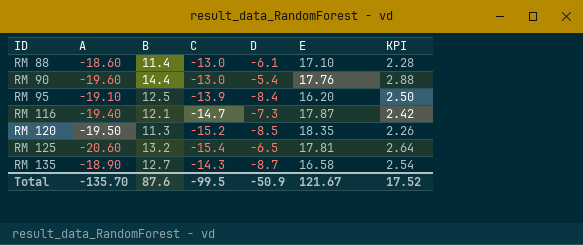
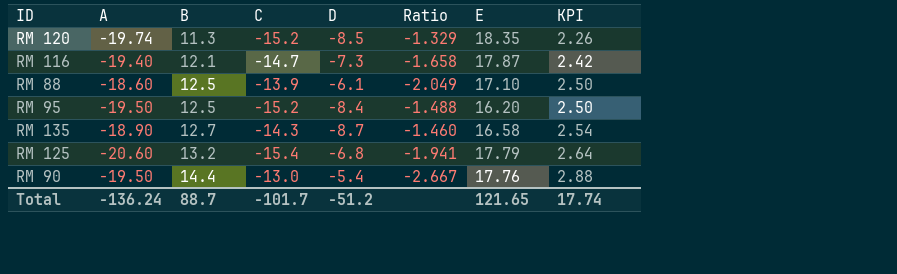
row order: ID ascending -> B ascending
column Ratio | formula: none -> [B] / [D]
RM 120 | A: -19.50 -> -19.74
RM 88 | B: 11.4 -> 12.5
RM 88 | C: -13.0 -> -13.9
RM 88 | KPI: 2.28 -> 2.50
RM 95 | A: -19.10 -> -19.50
RM 95 | C: -13.9 -> -15.2
RM 125 | D: -6.5 -> -6.8
RM 125 | E: 17.81 -> 17.79
RM 90 | A: -19.60 -> -19.50
Total | A: -135.70 -> -136.24
Total | B: 87.6 -> 88.7
Total | C: -99.5 -> -101.7
Total | D: -50.9 -> -51.2
Total | E: 121.67 -> 121.65
Total | KPI: 17.52 -> 17.74

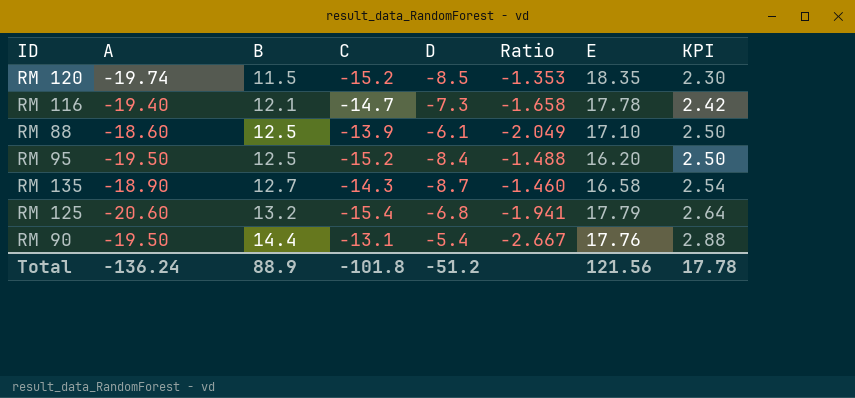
RM 120 | B: 11.3 -> 11.5
RM 120 | Ratio: -1.329 -> -1.353
RM 120 | KPI: 2.26 -> 2.30
RM 116 | E: 17.87 -> 17.78
RM 90 | C: -13.0 -> -13.1
Total | B: 88.7 -> 88.9
Total | C: -101.7 -> -101.8
Total | E: 121.65 -> 121.56
Total | KPI: 17.74 -> 17.78

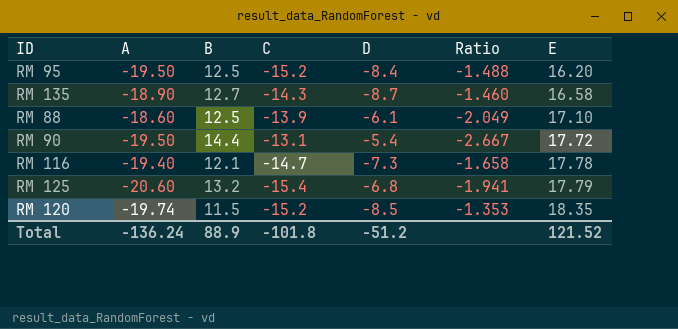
row order: B ascending -> E ascending
column KPI | formula: [B] * 0.2 -> none
RM 90 | E: 17.76 -> 17.72
Total | E: 121.56 -> 121.52

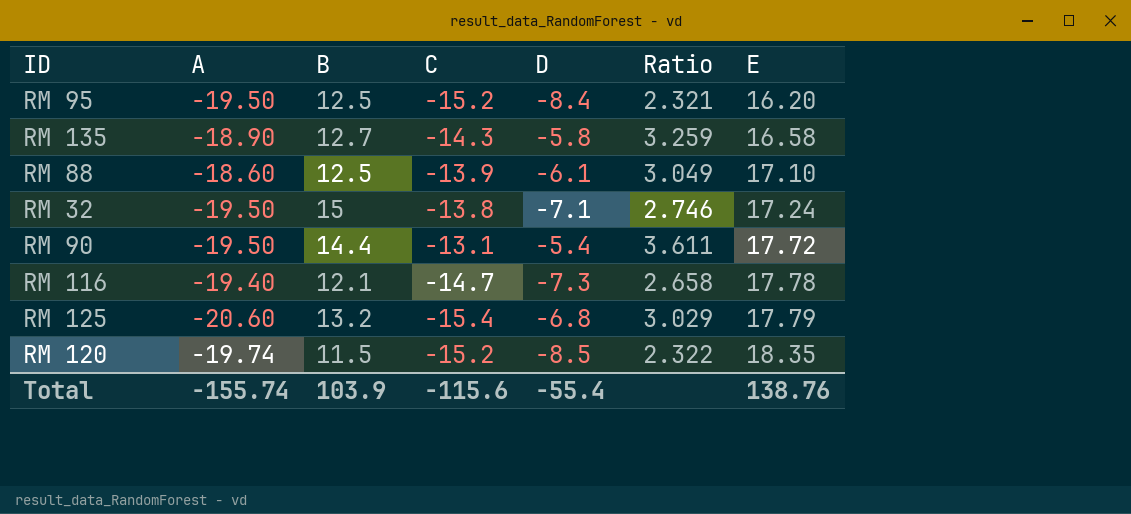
column Ratio | formula: [B] / [D] -> [A] / [D]
RM 135 | D: -8.7 -> -5.8
row RM 32: none -> -19.50 | 15 | -13.8 | -7.1 | 2.746 | 17.24
Total | A: -136.24 -> -155.74
Total | B: 88.9 -> 103.9
Total | C: -101.8 -> -115.6
Total | D: -51.2 -> -55.4
Total | E: 121.52 -> 138.76

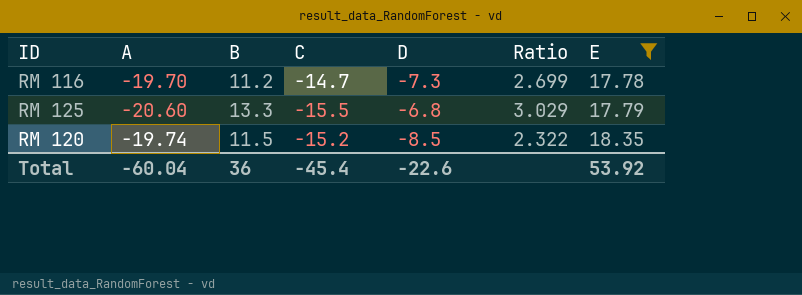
filter: none -> E >= 17.78
RM 116 | A: -19.40 -> -19.70
RM 116 | B: 12.1 -> 11.2
RM 116 | Ratio: 2.658 -> 2.699
RM 125 | B: 13.2 -> 13.3
RM 125 | C: -15.4 -> -15.5
Total | A: -155.74 -> -60.04
Total | B: 103.9 -> 36
Total | C: -115.6 -> -45.4
Total | D: -55.4 -> -22.6
Total | E: 138.76 -> 53.92

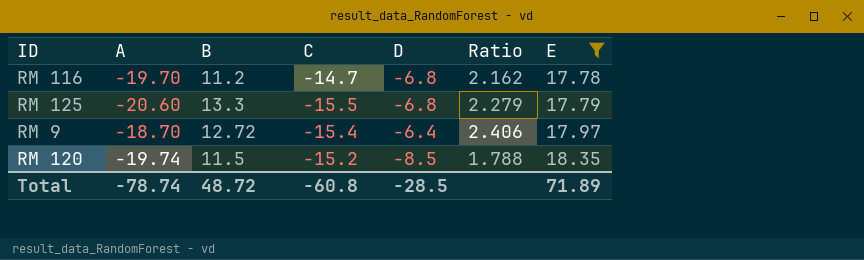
column Ratio | formula: [A] / [D] -> [C] / [D]
RM 116 | D: -7.3 -> -6.8
row RM 9: none -> -18.70 | 12.72 | -15.4 | -6.4 | 2.406 | 17.97
Total | A: -60.04 -> -78.74
Total | B: 36 -> 48.72
Total | C: -45.4 -> -60.8
Total | D: -22.6 -> -28.5
Total | E: 53.92 -> 71.89

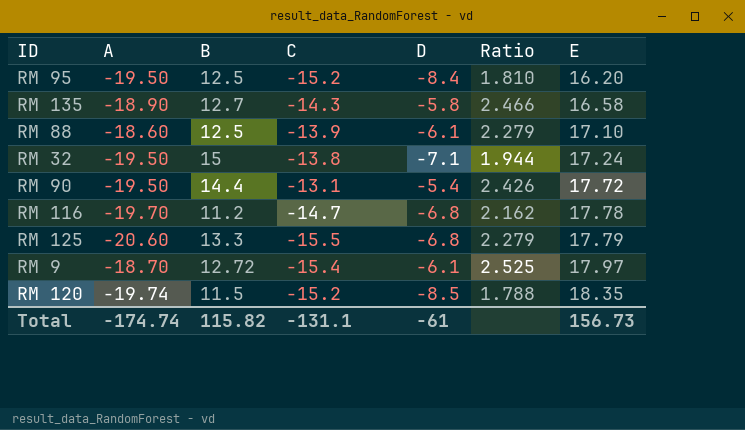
filter: E >= 17.78 -> none
RM 9 | D: -6.4 -> -6.1
RM 9 | Ratio: 2.406 -> 2.525
Total | A: -78.74 -> -174.74
Total | B: 48.72 -> 115.82
Total | C: -60.8 -> -131.1
Total | D: -28.5 -> -61
Total | E: 71.89 -> 156.73

